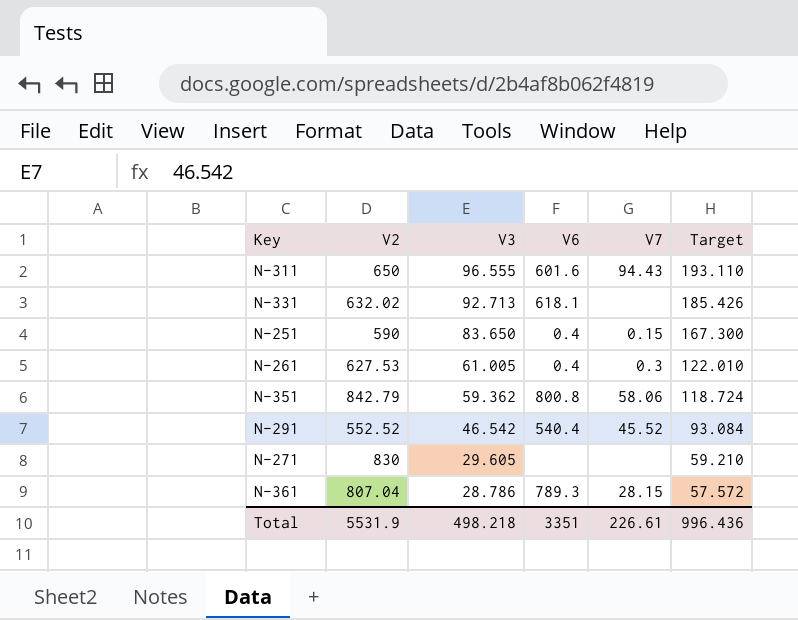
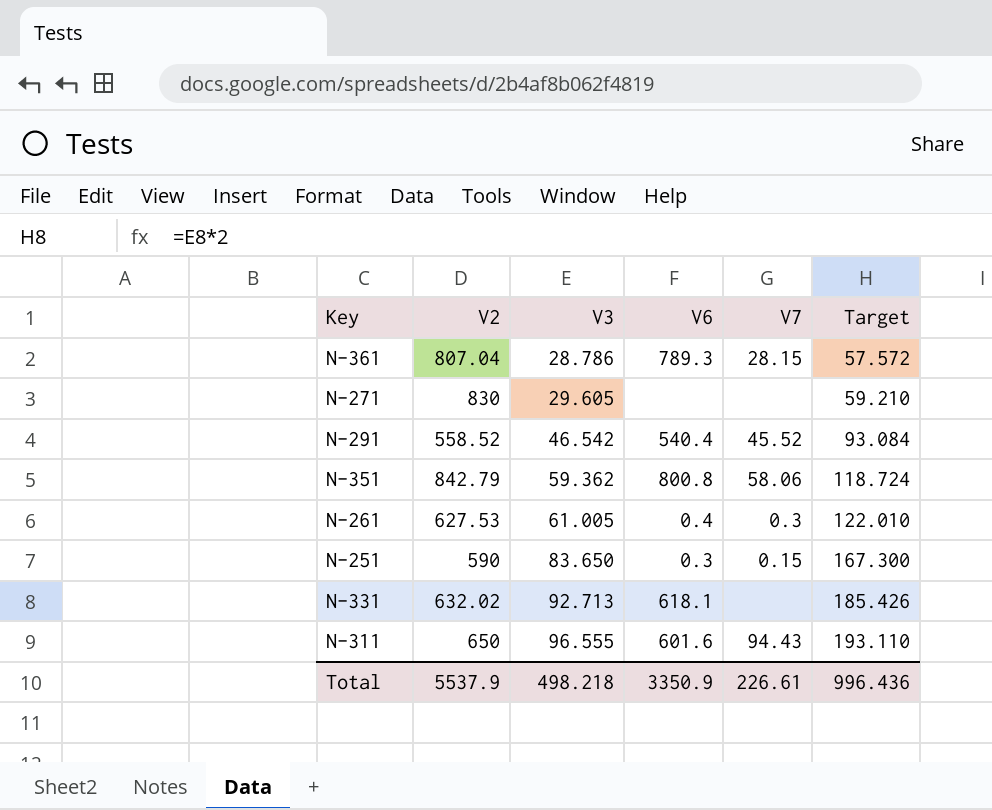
row order: V3 descending -> V3 ascending
N-291 | V2: 552.52 -> 558.52
N-251 | V6: 0.4 -> 0.3
Total | V2: 5531.9 -> 5537.9
Total | V6: 3351 -> 3350.9

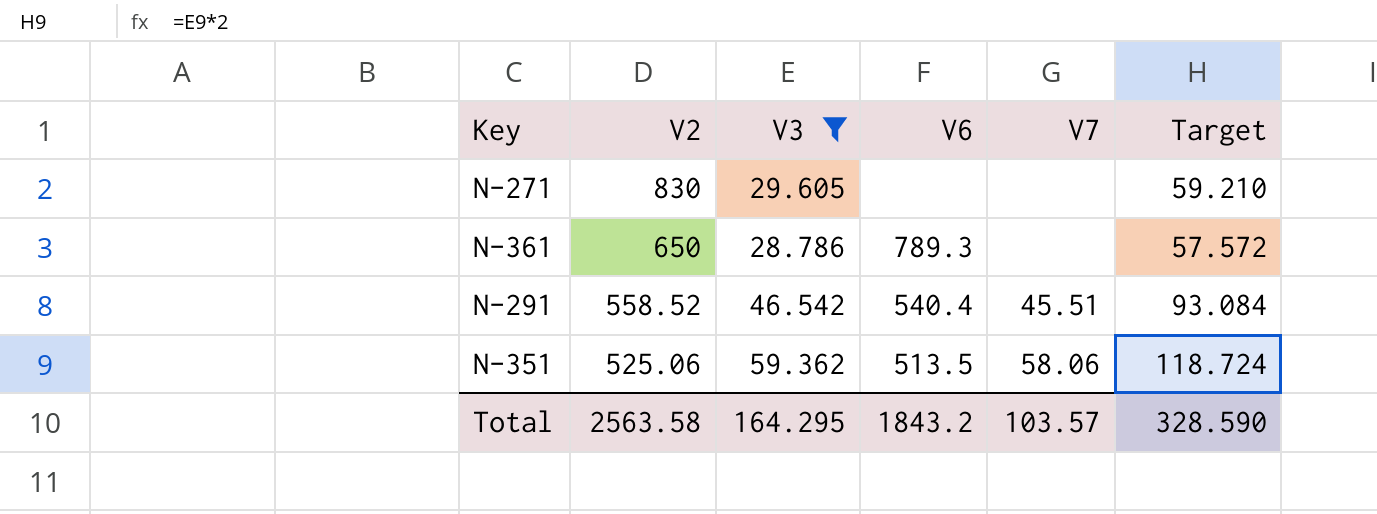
filter: none -> V3 <= 59.362
row order: V3 ascending -> V2 descending
N-361 | V2: 807.04 -> 650
N-361 | V7: 28.15 -> none
N-291 | V7: 45.52 -> 45.51
N-351 | V2: 842.79 -> 525.06
N-351 | V6: 800.8 -> 513.5
Total | V2: 5537.9 -> 2563.58
Total | V3: 498.218 -> 164.295
Total | V6: 3350.9 -> 1843.2
Total | V7: 226.61 -> 103.57
Total | Target: 996.436 -> 328.590

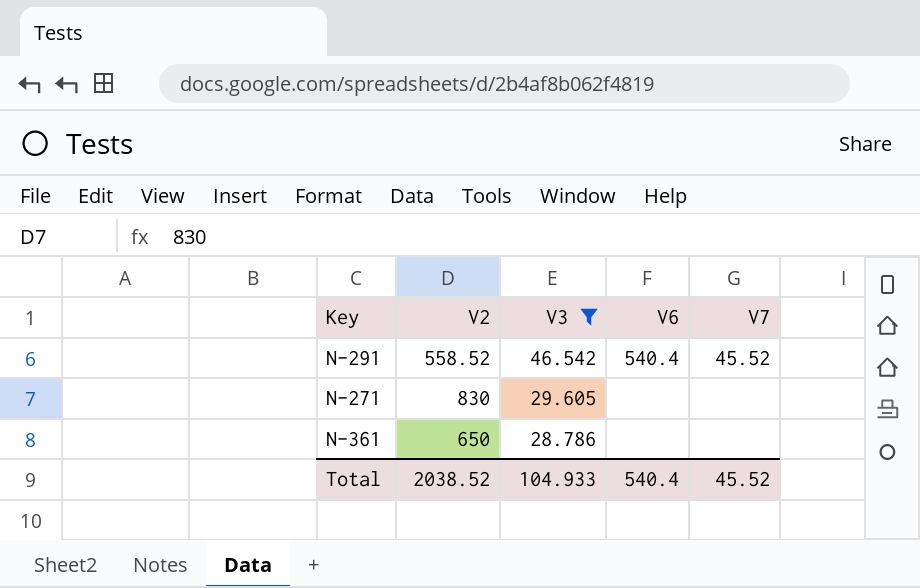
row order: V2 descending -> V3 descending
column Target | formula: [V3] * 2 -> none
row N-351: 525.06 | 59.362 | 513.5 | 58.06 | 118.724 -> none
N-291 | V7: 45.51 -> 45.52
N-361 | V6: 789.3 -> none
Total | V2: 2563.58 -> 2038.52
Total | V3: 164.295 -> 104.933
Total | V6: 1843.2 -> 540.4
Total | V7: 103.57 -> 45.52

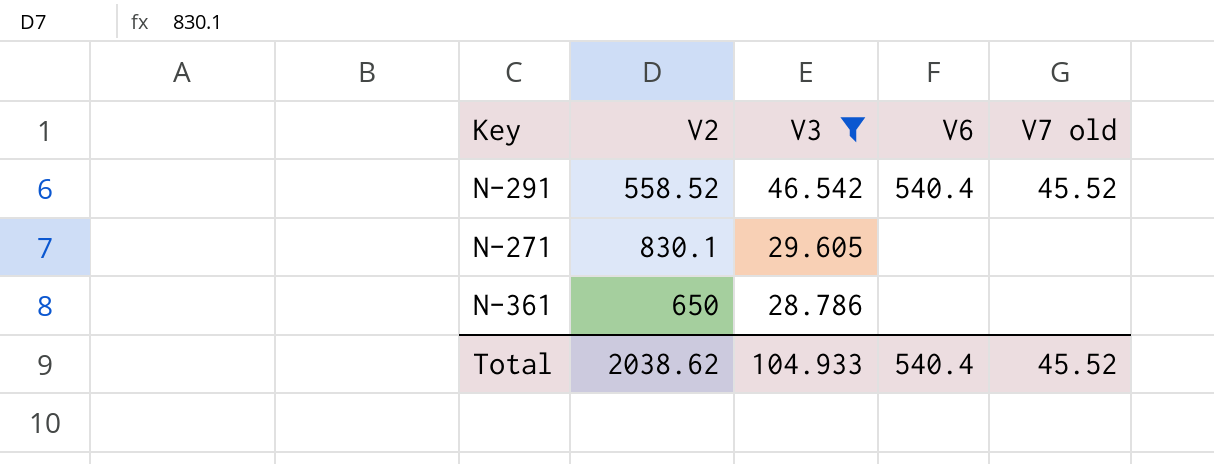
column name: V7 -> V7 old
N-271 | V2: 830 -> 830.1
Total | V2: 2038.52 -> 2038.62

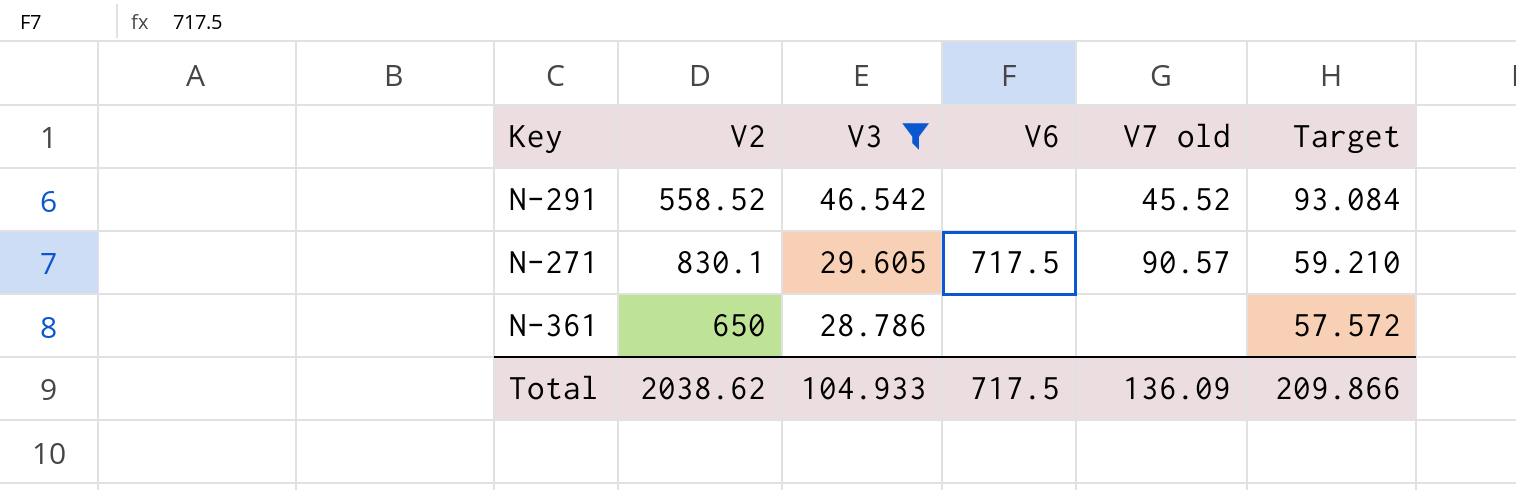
column Target | formula: none -> [V3] * 2
N-291 | V6: 540.4 -> none
N-271 | V6: none -> 717.5
N-271 | V7 old: none -> 90.57
Total | V6: 540.4 -> 717.5
Total | V7 old: 45.52 -> 136.09

